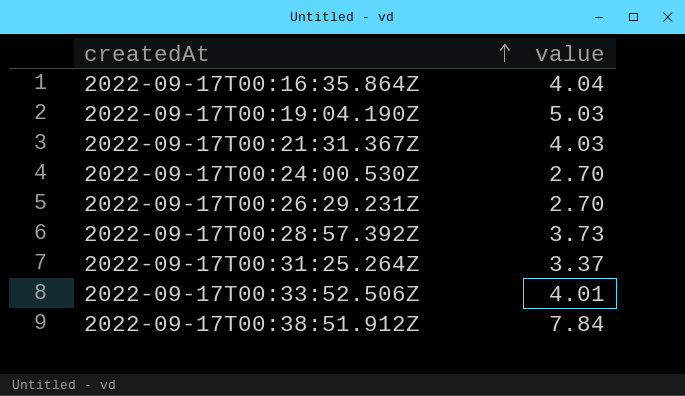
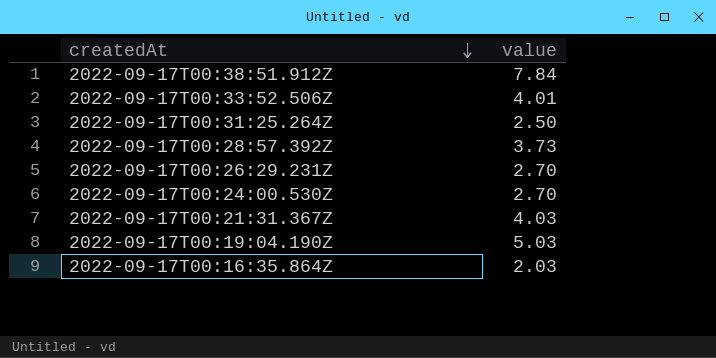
row order: createdAt ascending -> createdAt descending
2022-09-17T00:31:25.264Z | value: 3.37 -> 2.50
2022-09-17T00:16:35.864Z | value: 4.04 -> 2.03

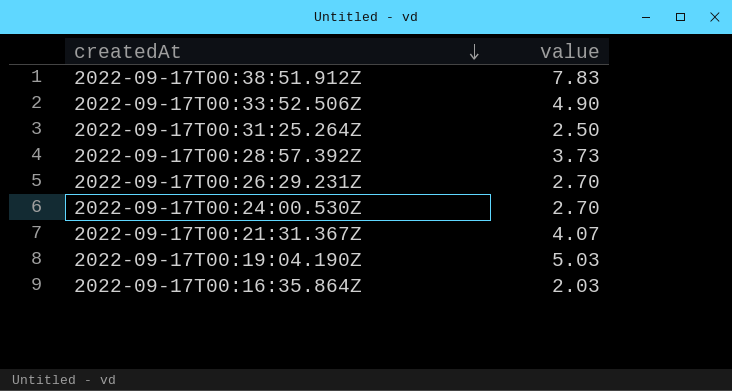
2022-09-17T00:38:51.912Z | value: 7.84 -> 7.83
2022-09-17T00:33:52.506Z | value: 4.01 -> 4.90
2022-09-17T00:21:31.367Z | value: 4.03 -> 4.07

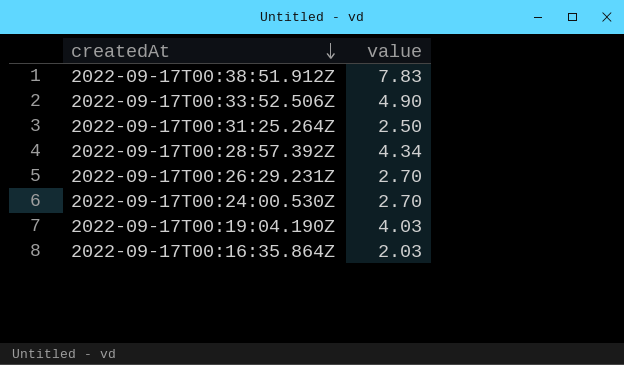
row 2022-09-17T00:21:31.367Z: 4.07 -> none
2022-09-17T00:28:57.392Z | value: 3.73 -> 4.34
2022-09-17T00:19:04.190Z | value: 5.03 -> 4.03

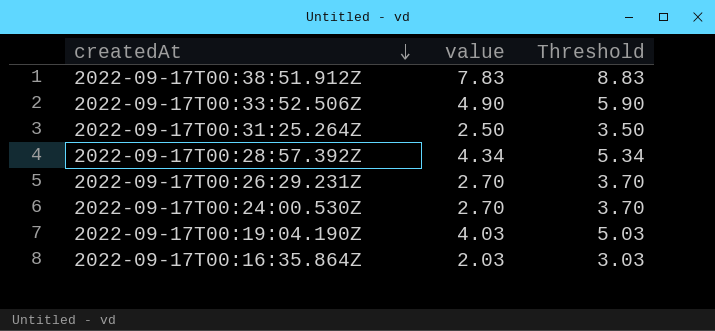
column Threshold | formula: none -> [value] + 1

